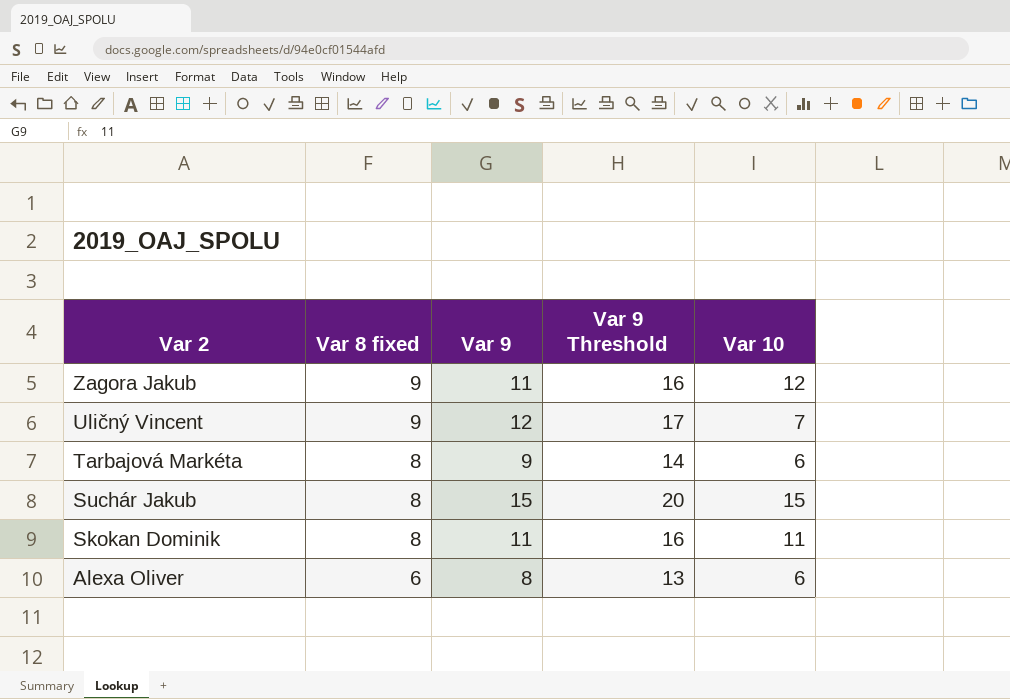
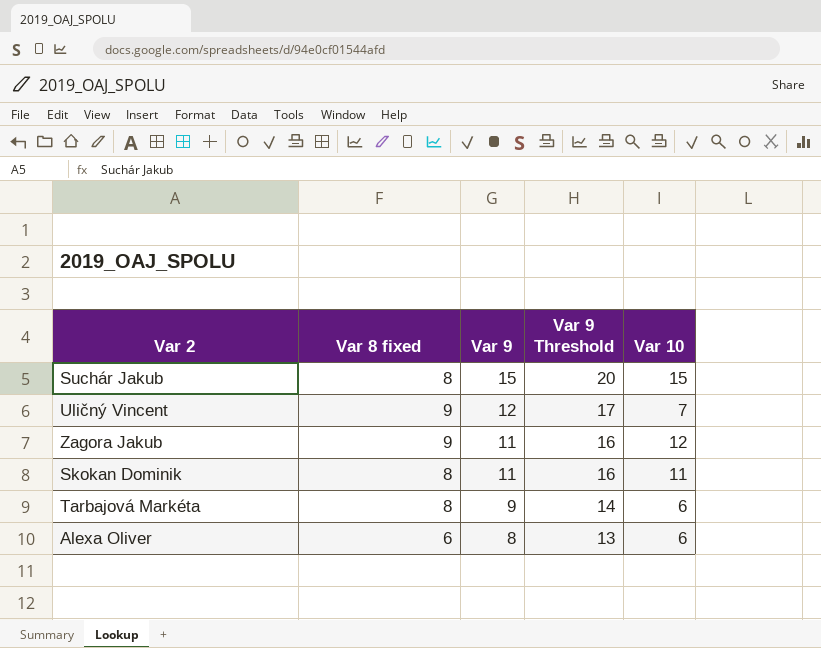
row order: Var 2 descending -> Var 9 descending

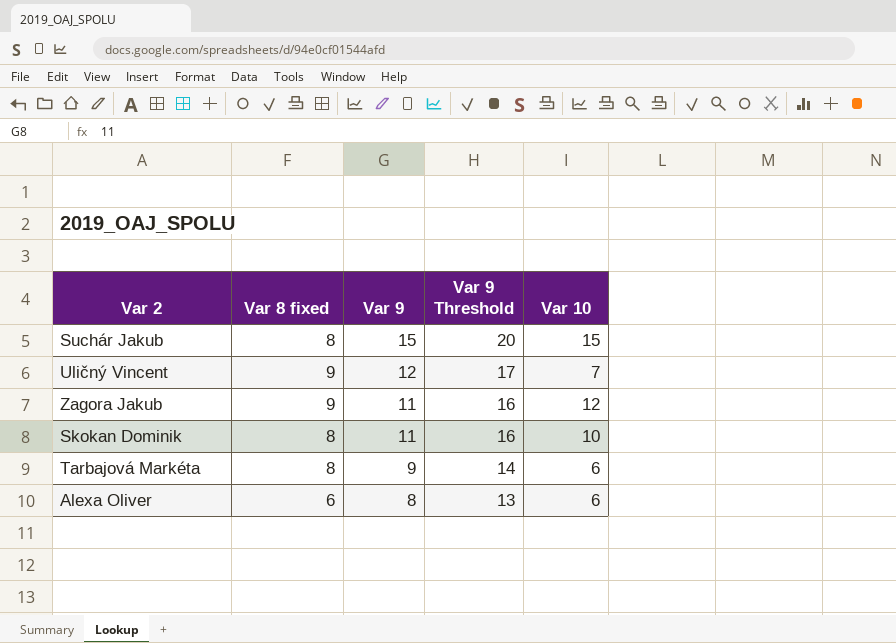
Skokan Dominik | Var 10: 11 -> 10

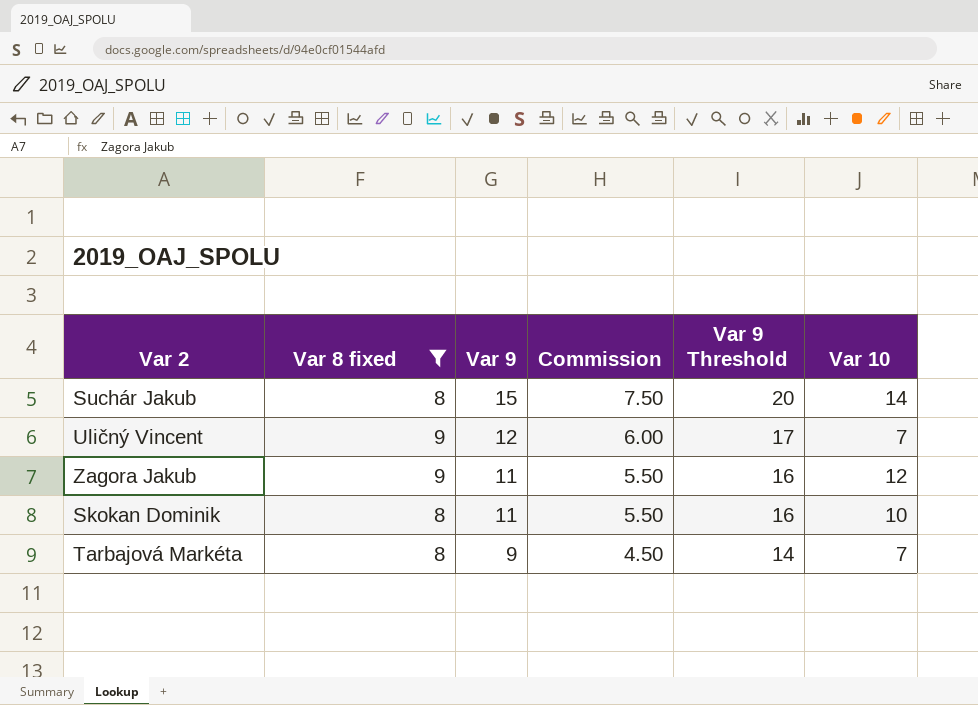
filter: none -> Var 8 fixed != 6
column Commission | formula: none -> [Var 9] * 0.5
Suchár Jakub | Var 10: 15 -> 14
Tarbajová Markéta | Var 10: 6 -> 7

